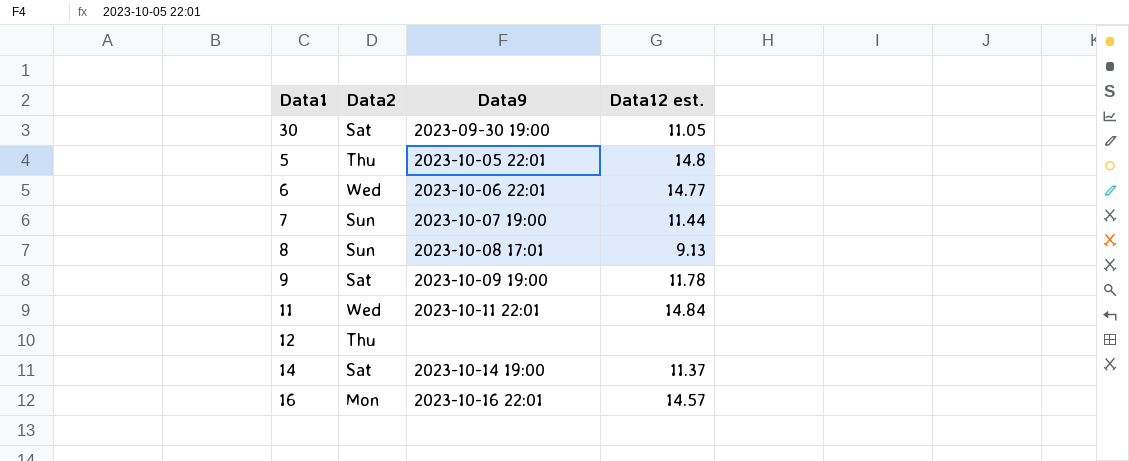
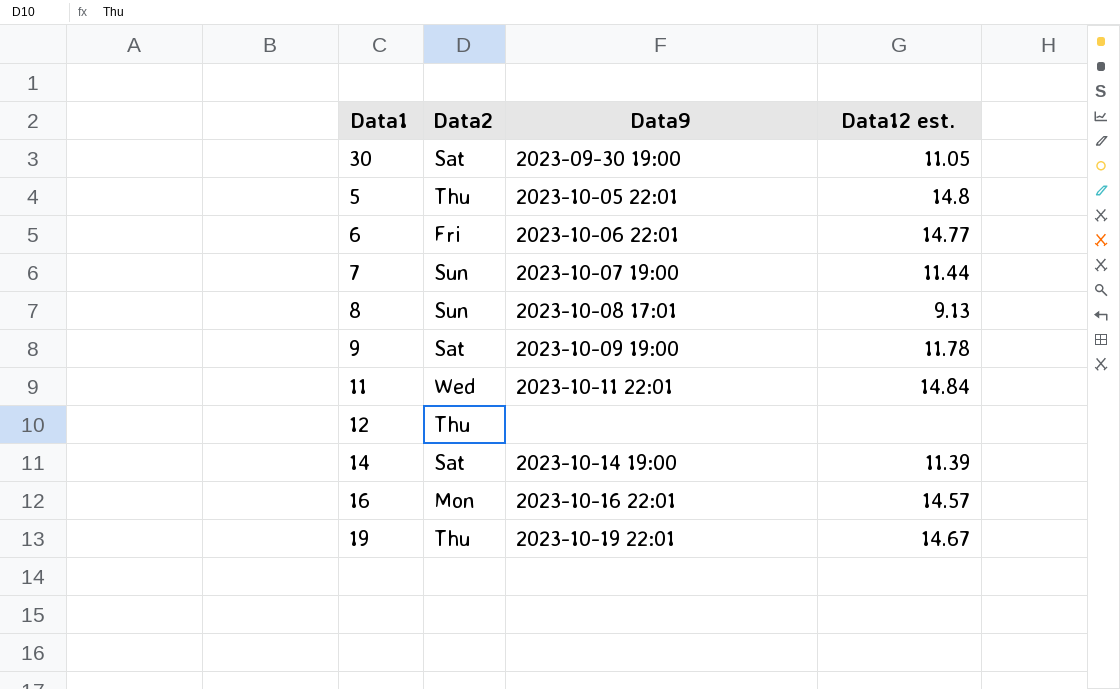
6 | Data2: Wed -> Fri
14 | Data12 est.: 11.37 -> 11.39
row 19: none -> Thu | 2023-10-19 22:01 | 14.67

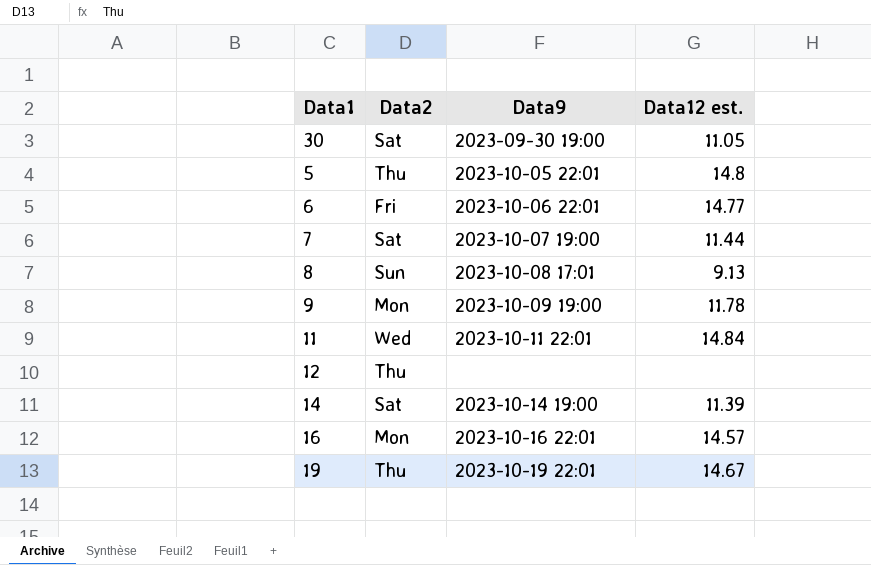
7 | Data2: Sun -> Sat
9 | Data2: Sat -> Mon

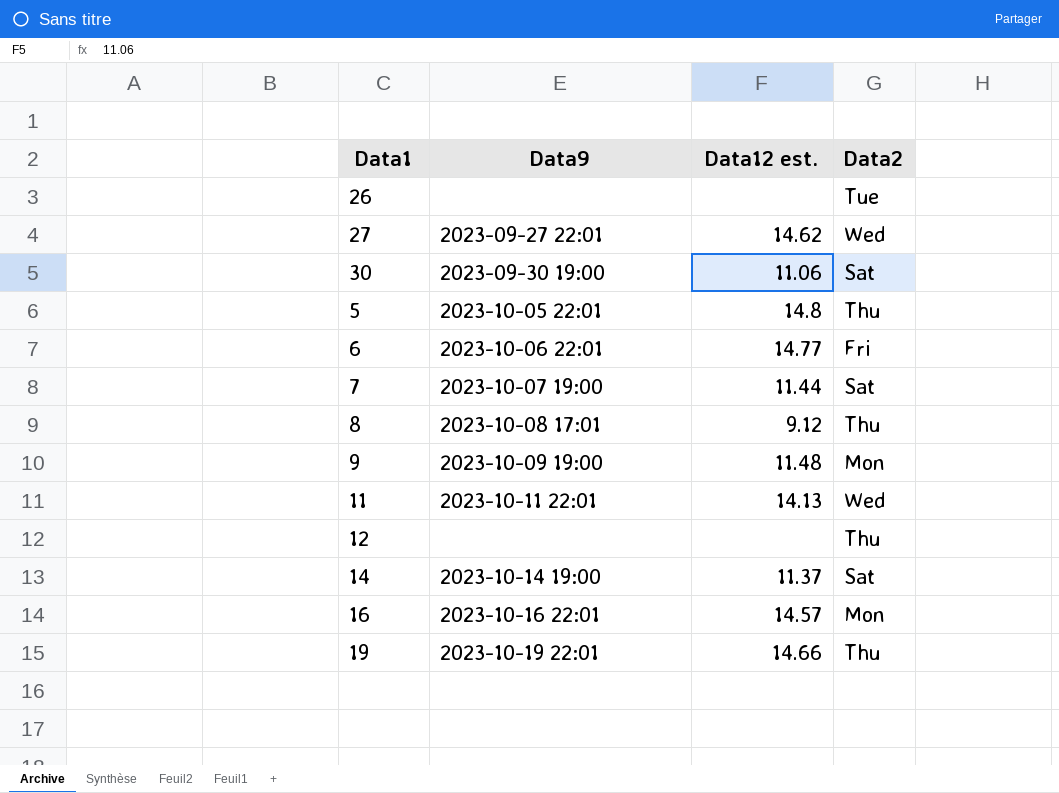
column Data2 | position: 2 -> 4
row 26: none -> none | none | Tue
row 27: none -> 2023-09-27 22:01 | 14.62 | Wed
30 | Data12 est.: 11.05 -> 11.06
8 | Data12 est.: 9.13 -> 9.12
8 | Data2: Sun -> Thu
9 | Data12 est.: 11.78 -> 11.48
11 | Data12 est.: 14.84 -> 14.13
14 | Data12 est.: 11.39 -> 11.37
19 | Data12 est.: 14.67 -> 14.66

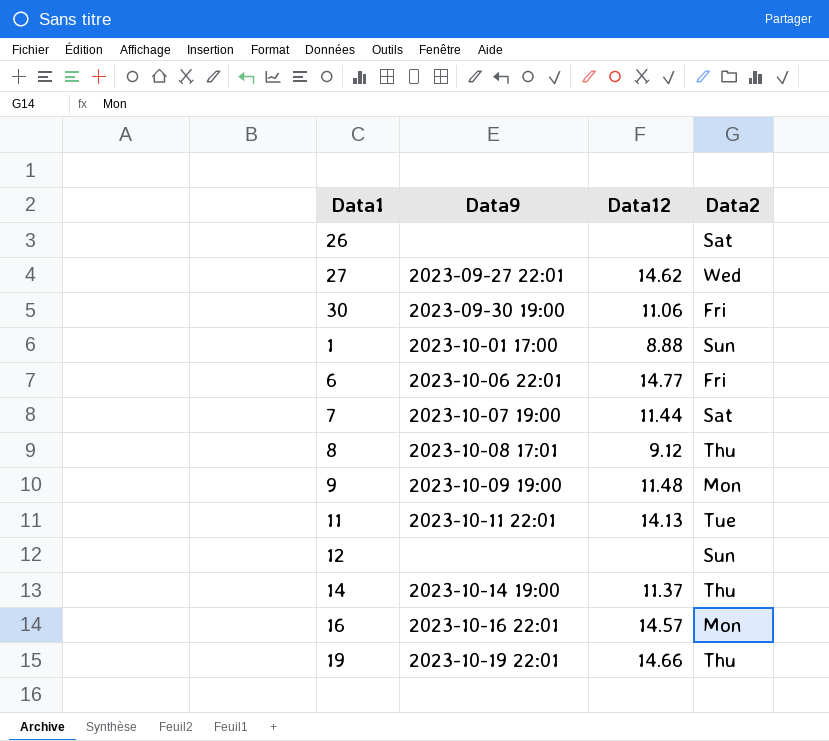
column name: Data12 est. -> Data12
row 5: 2023-10-05 22:01 | 14.8 | Thu -> none
26 | Data2: Tue -> Sat
30 | Data2: Sat -> Fri
row 1: none -> 2023-10-01 17:00 | 8.88 | Sun
11 | Data2: Wed -> Tue
12 | Data2: Thu -> Sun
14 | Data2: Sat -> Thu

